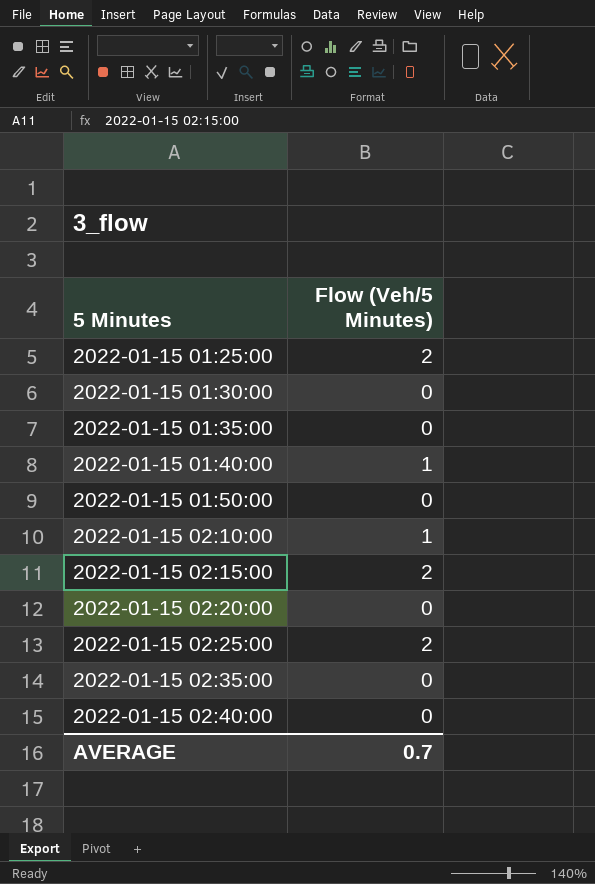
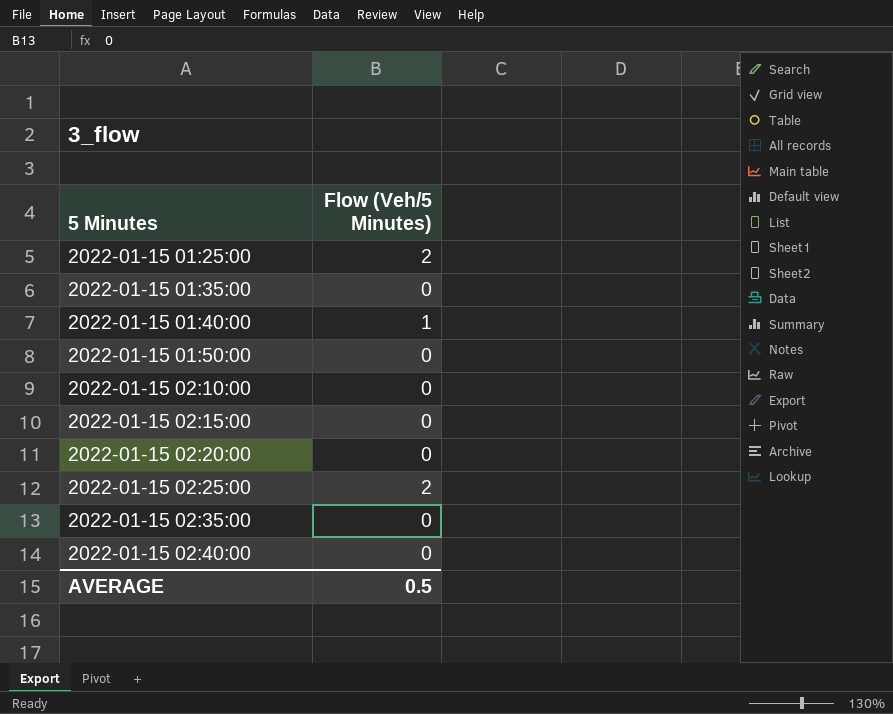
row 2022-01-15 01:30:00: 0 -> none
2022-01-15 02:10:00 | Flow (Veh/5 Minutes): 1 -> 0
2022-01-15 02:15:00 | Flow (Veh/5 Minutes): 2 -> 0
AVERAGE | Flow (Veh/5 Minutes): 0.7 -> 0.5

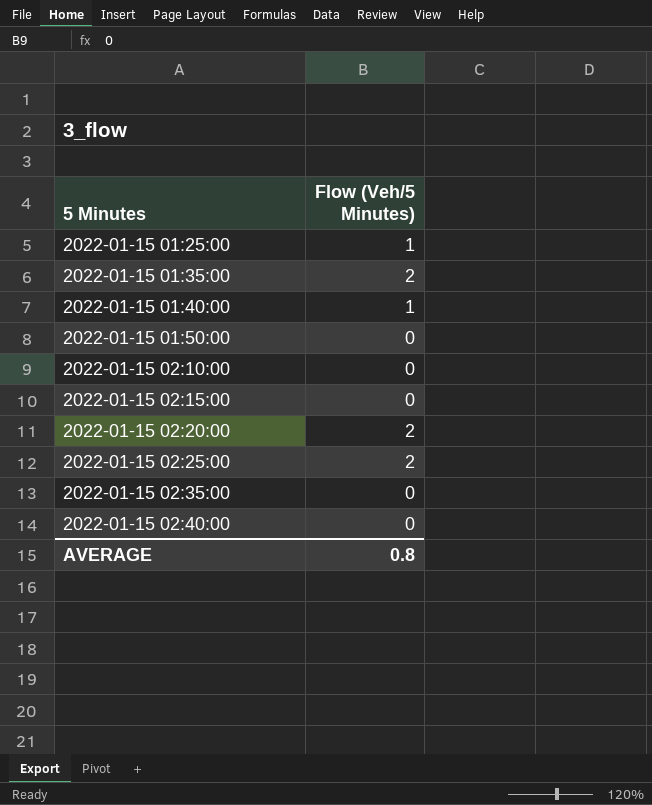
2022-01-15 01:25:00 | Flow (Veh/5 Minutes): 2 -> 1
2022-01-15 01:35:00 | Flow (Veh/5 Minutes): 0 -> 2
2022-01-15 02:20:00 | Flow (Veh/5 Minutes): 0 -> 2
AVERAGE | Flow (Veh/5 Minutes): 0.5 -> 0.8

